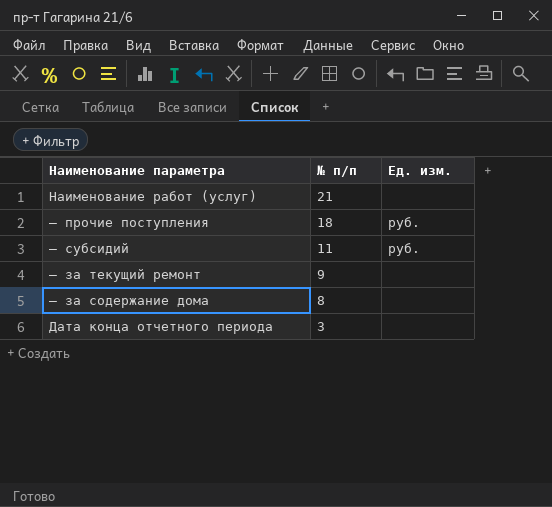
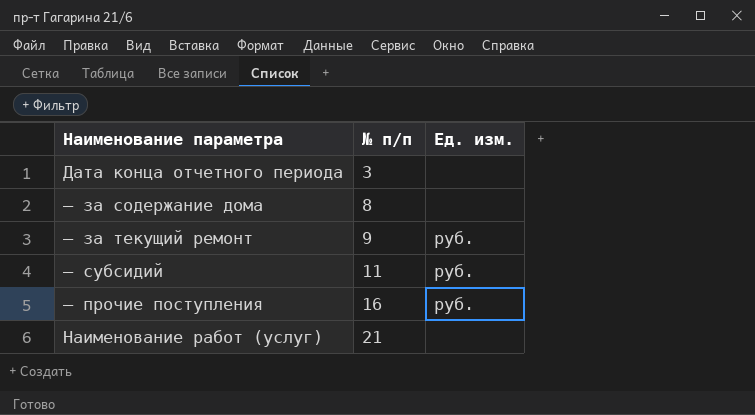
row order: № п/п descending -> № п/п ascending
— за текущий ремонт | Ед. изм.: none -> руб.
— прочие поступления | № п/п: 18 -> 16

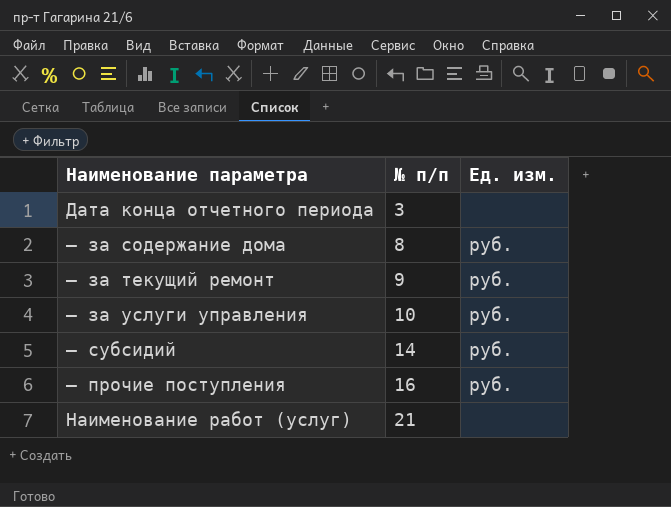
— за содержание дома | Ед. изм.: none -> руб.
row — за услуги управления: none -> 10 | руб.
— субсидий | № п/п: 11 -> 14

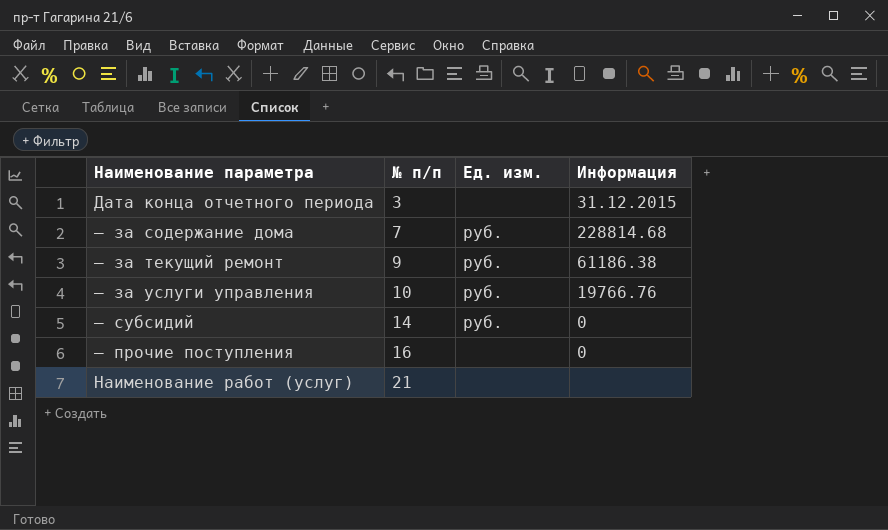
column Информация | position: none -> 4
— за содержание дома | № п/п: 8 -> 7
— прочие поступления | Ед. изм.: руб. -> none

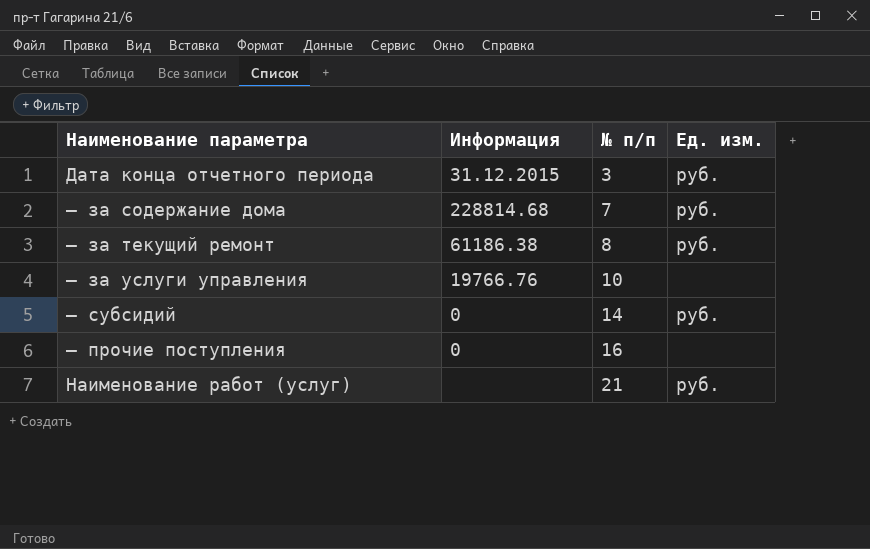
column Информация | position: 4 -> 2
Дата конца отчетного периода | Ед. изм.: none -> руб.
— за текущий ремонт | № п/п: 9 -> 8
— за услуги управления | Ед. изм.: руб. -> none
Наименование работ (услуг) | Ед. изм.: none -> руб.

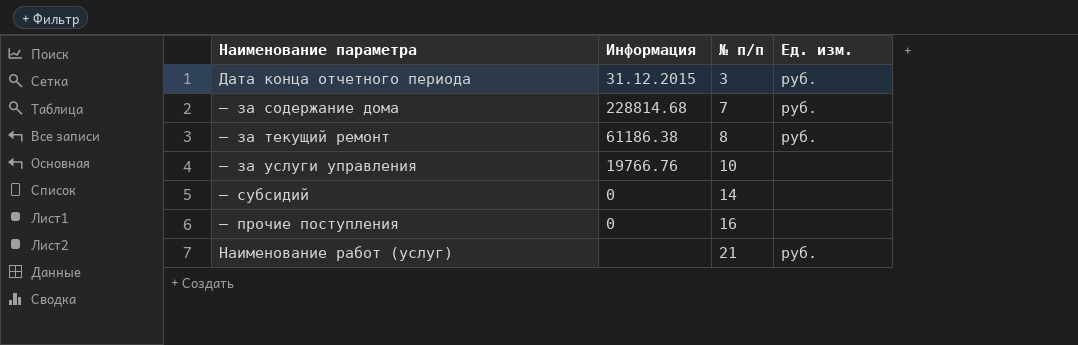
— субсидий | Ед. изм.: руб. -> none

